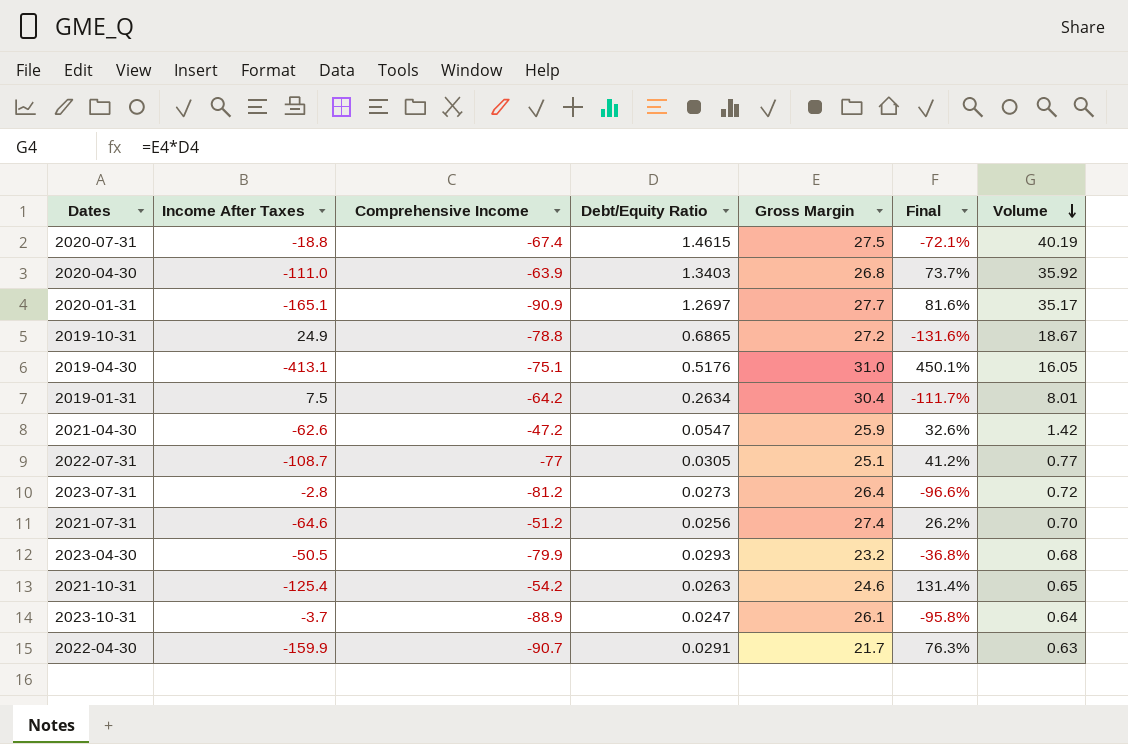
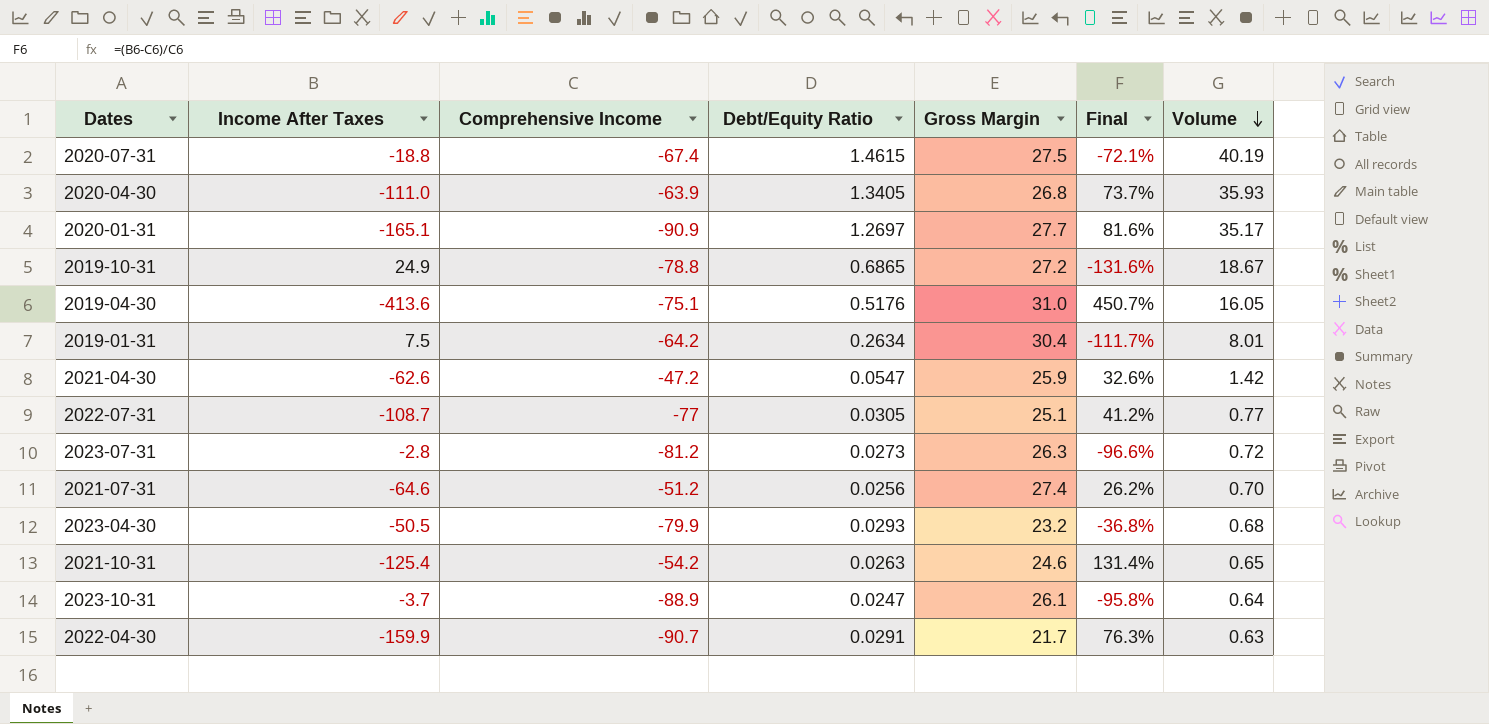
2020-04-30 | Debt/Equity Ratio: 1.3403 -> 1.3405
2020-04-30 | Volume: 35.92 -> 35.93
2019-04-30 | Income After Taxes: -413.1 -> -413.6
2019-04-30 | Final: 450.1% -> 450.7%
2023-07-31 | Gross Margin: 26.4 -> 26.3

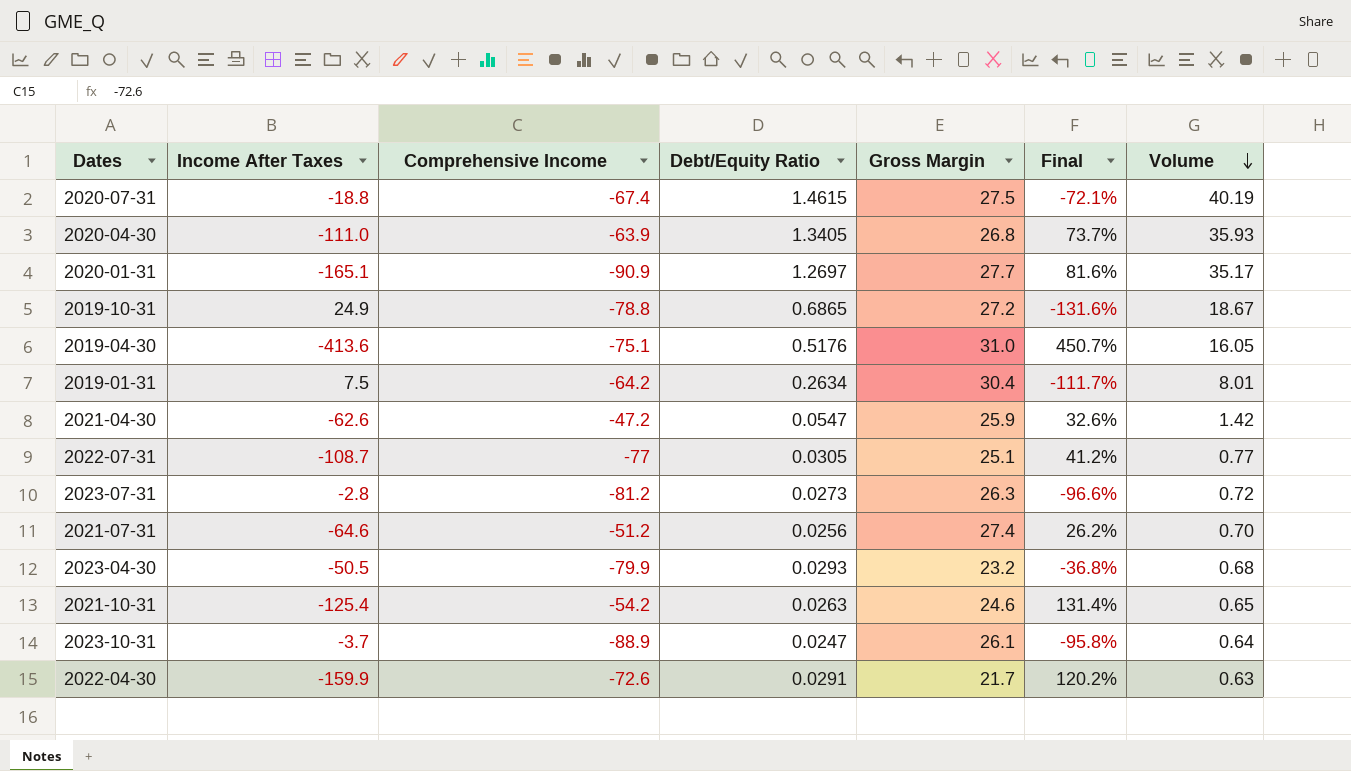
2022-04-30 | Comprehensive Income: -90.7 -> -72.6
2022-04-30 | Final: 76.3% -> 120.2%

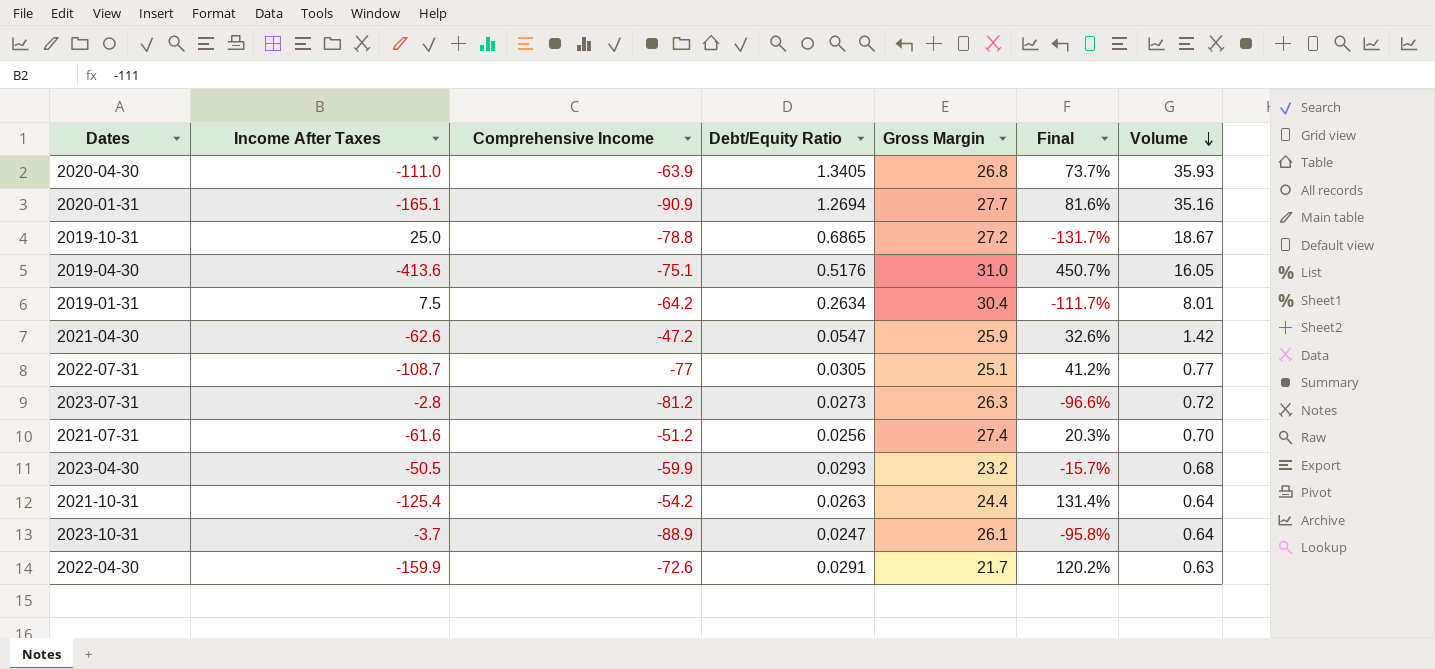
row 2020-07-31: -18.8 | -67.4 | 1.4615 | 27.5 | -72.1% | 40.19 -> none
2020-01-31 | Debt/Equity Ratio: 1.2697 -> 1.2694
2020-01-31 | Volume: 35.17 -> 35.16
2019-10-31 | Income After Taxes: 24.9 -> 25.0
2019-10-31 | Final: -131.6% -> -131.7%
2021-07-31 | Income After Taxes: -64.6 -> -61.6
2021-07-31 | Final: 26.2% -> 20.3%
2023-04-30 | Comprehensive Income: -79.9 -> -59.9
2023-04-30 | Final: -36.8% -> -15.7%
2021-10-31 | Gross Margin: 24.6 -> 24.4
2021-10-31 | Volume: 0.65 -> 0.64

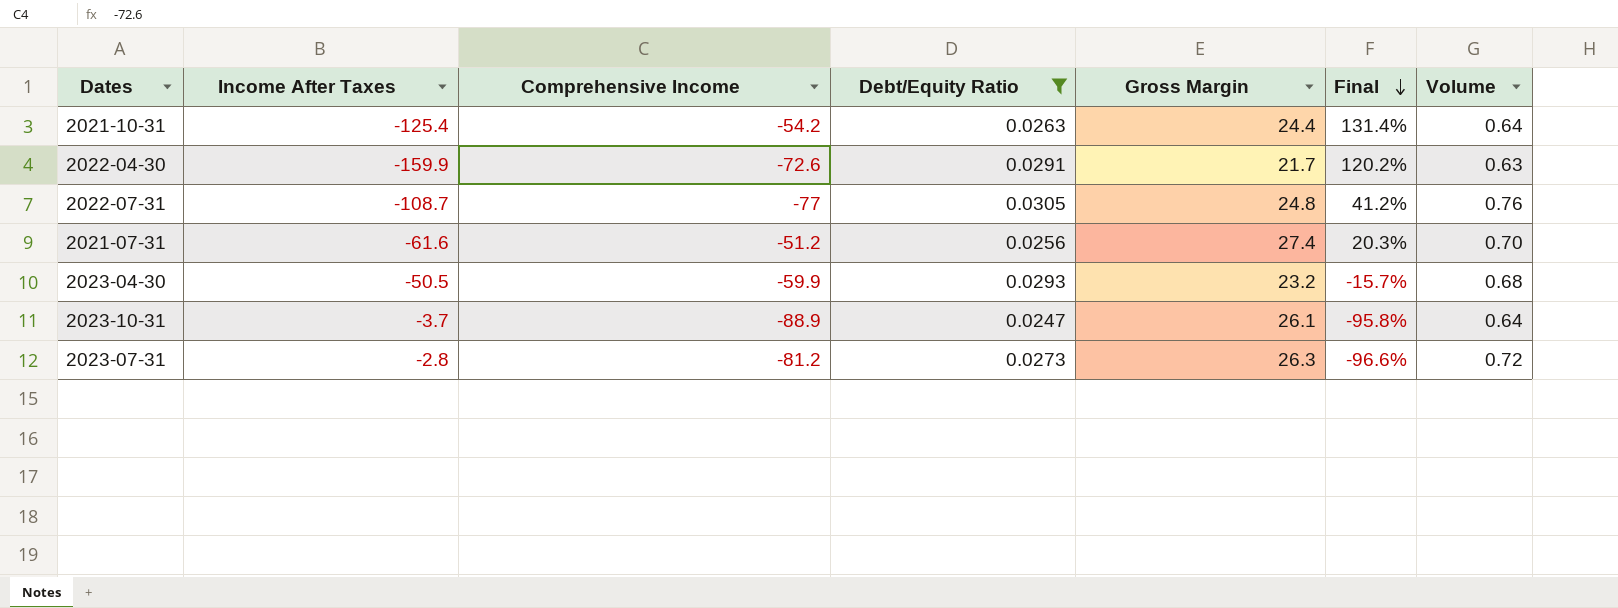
filter: none -> Debt/Equity Ratio <= 0.0305
row order: Volume descending -> Final descending
2022-07-31 | Gross Margin: 25.1 -> 24.8
2022-07-31 | Volume: 0.77 -> 0.76

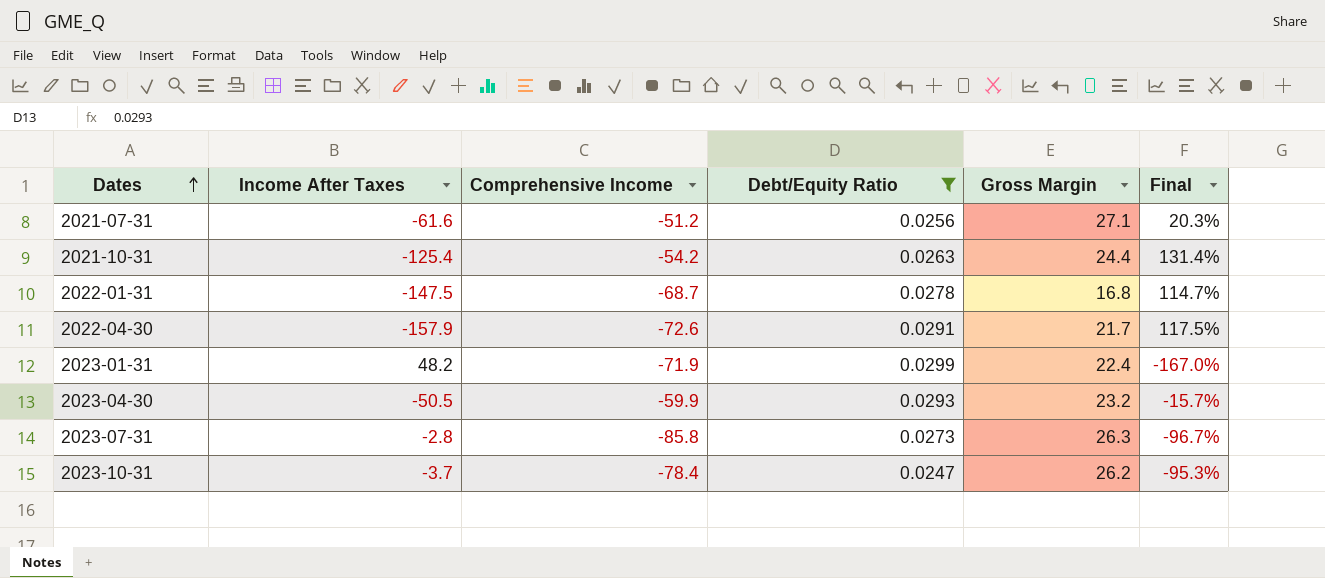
row order: Final descending -> Dates ascending
column Volume | formula: [Debt/Equity Ratio] * [Gross Margin] -> none
row 2022-07-31: -108.7 | -77 | 0.0305 | 24.8 | 41.2% | 0.76 -> none
2021-07-31 | Gross Margin: 27.4 -> 27.1
row 2022-01-31: none -> -147.5 | -68.7 | 0.0278 | 16.8 | 114.7%
2022-04-30 | Income After Taxes: -159.9 -> -157.9
2022-04-30 | Final: 120.2% -> 117.5%
row 2023-01-31: none -> 48.2 | -71.9 | 0.0299 | 22.4 | -167.0%
2023-07-31 | Comprehensive Income: -81.2 -> -85.8
2023-07-31 | Final: -96.6% -> -96.7%
2023-10-31 | Comprehensive Income: -88.9 -> -78.4
2023-10-31 | Gross Margin: 26.1 -> 26.2
2023-10-31 | Final: -95.8% -> -95.3%

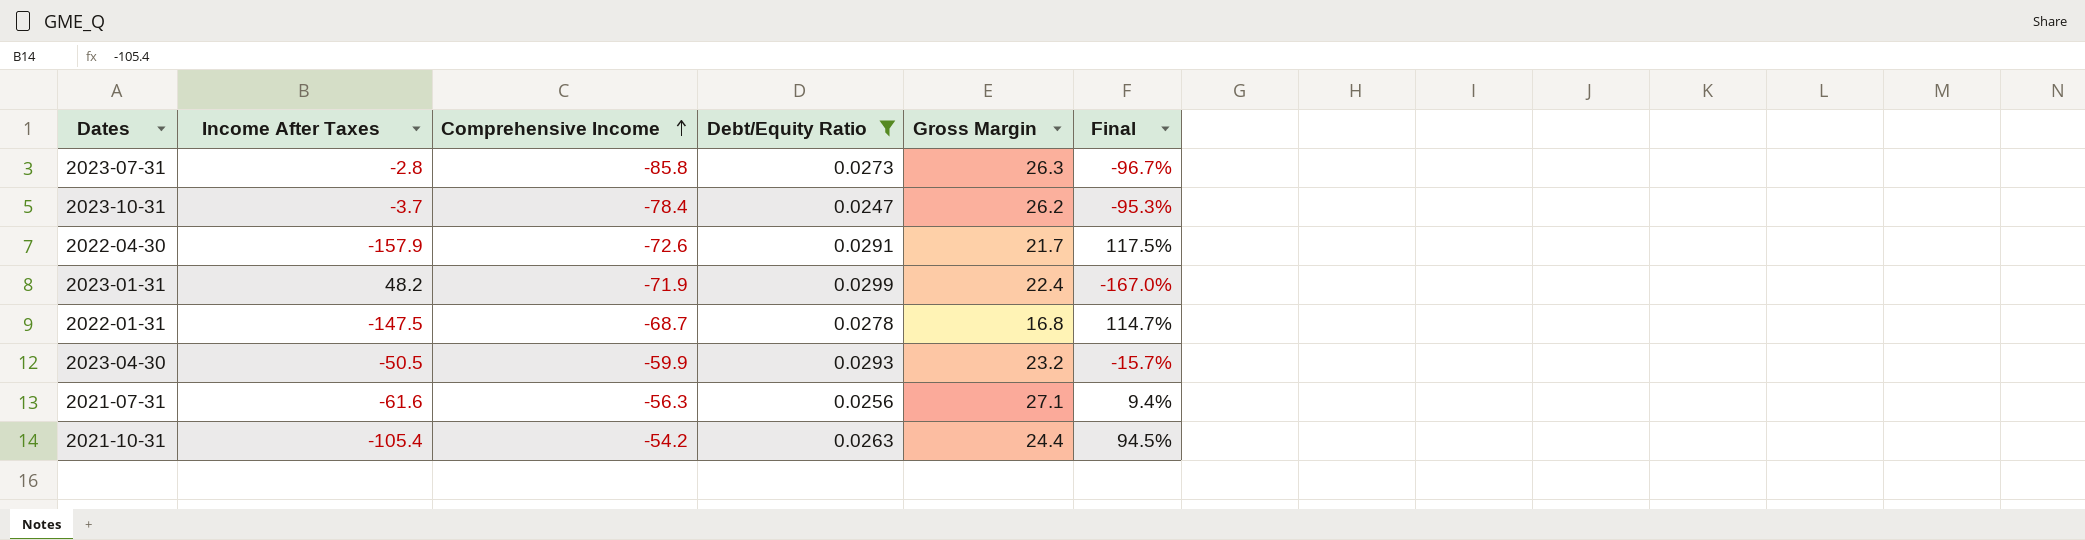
row order: Dates ascending -> Comprehensive Income ascending
2021-07-31 | Comprehensive Income: -51.2 -> -56.3
2021-07-31 | Final: 20.3% -> 9.4%
2021-10-31 | Income After Taxes: -125.4 -> -105.4
2021-10-31 | Final: 131.4% -> 94.5%

